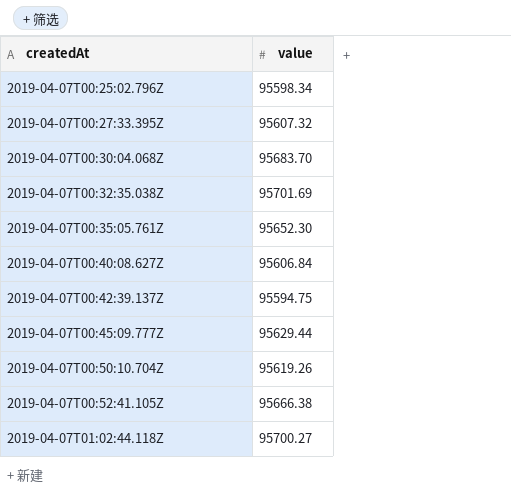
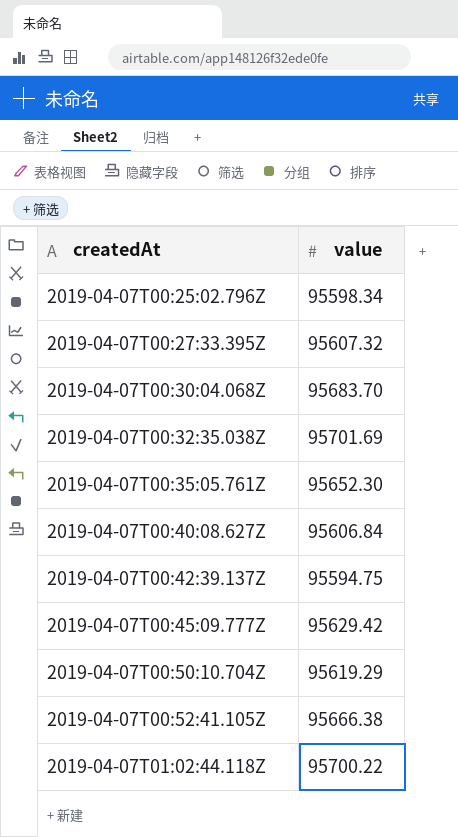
2019-04-07T00:45:09.777Z | value: 95629.44 -> 95629.42
2019-04-07T00:50:10.704Z | value: 95619.26 -> 95619.29
2019-04-07T01:02:44.118Z | value: 95700.27 -> 95700.22

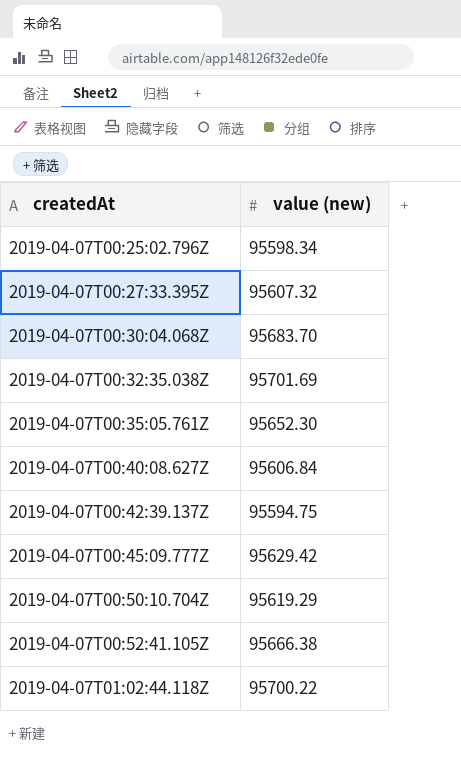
column name: value -> value (new)

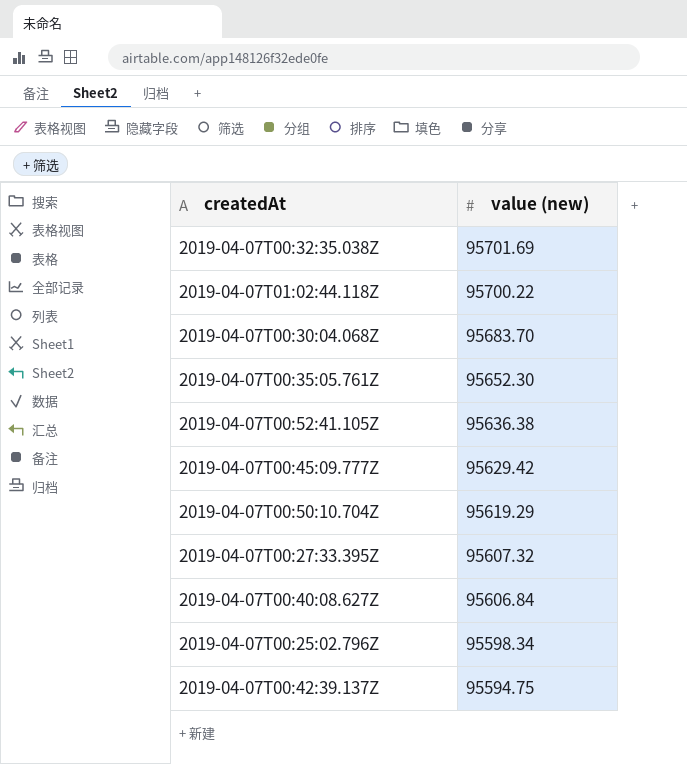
row order: createdAt ascending -> value (new) descending
2019-04-07T00:52:41.105Z | value (new): 95666.38 -> 95636.38

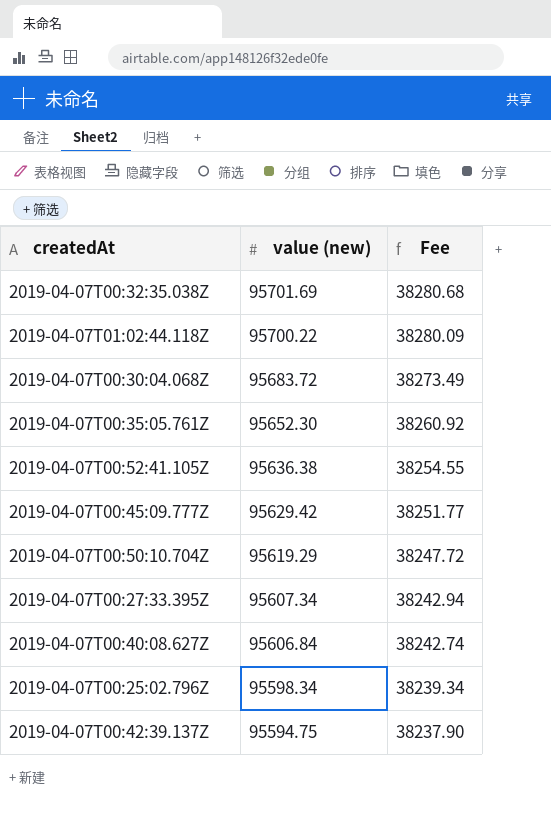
column Fee | formula: none -> [value (new)] * 0.4
2019-04-07T00:30:04.068Z | value (new): 95683.70 -> 95683.72
2019-04-07T00:27:33.395Z | value (new): 95607.32 -> 95607.34

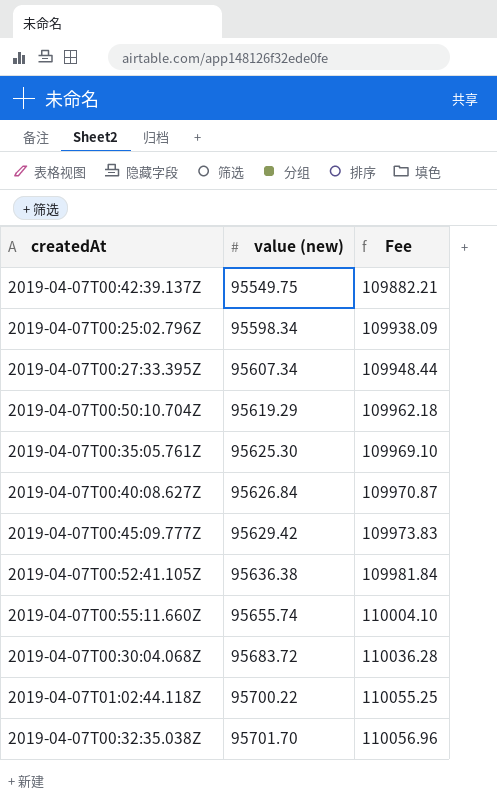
row order: value (new) descending -> value (new) ascending
column Fee | formula: [value (new)] * 0.4 -> [value (new)] * 1.15
2019-04-07T00:42:39.137Z | value (new): 95594.75 -> 95549.75
2019-04-07T00:35:05.761Z | value (new): 95652.30 -> 95625.30
2019-04-07T00:40:08.627Z | value (new): 95606.84 -> 95626.84
row 2019-04-07T00:55:11.660Z: none -> 95655.74 | 110004.10
2019-04-07T00:32:35.038Z | value (new): 95701.69 -> 95701.70

